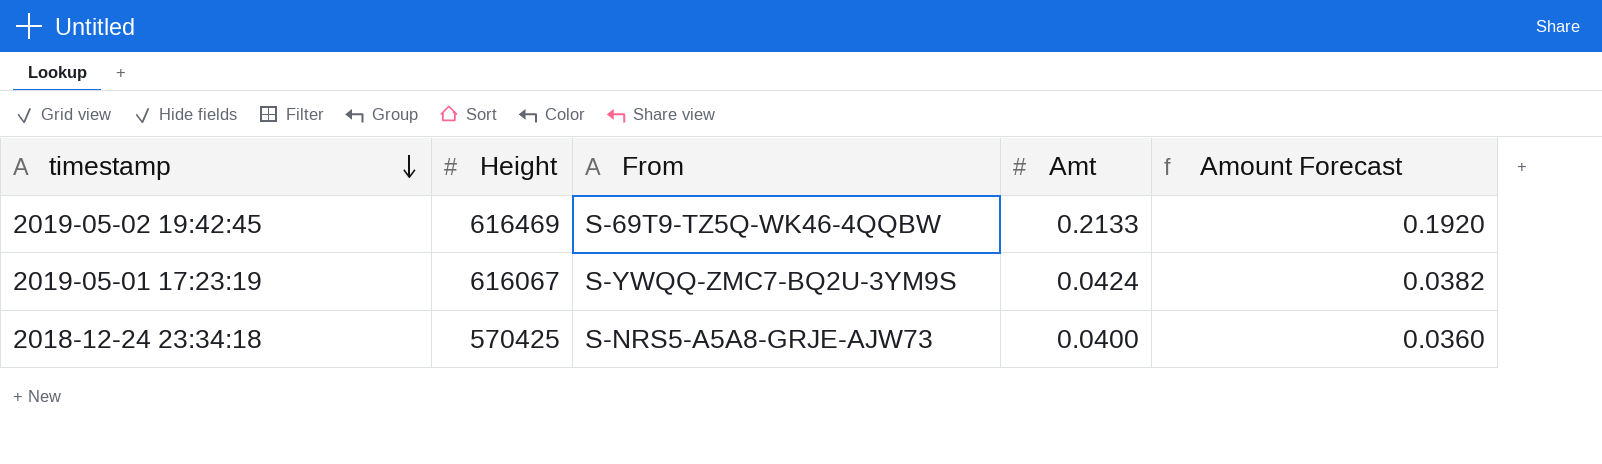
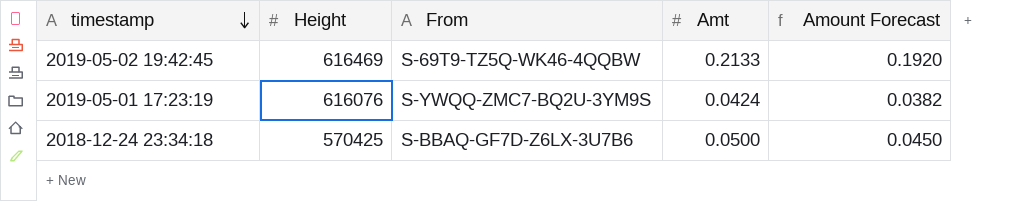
2019-05-01 17:23:19 | Height: 616067 -> 616076
2018-12-24 23:34:18 | From: S-NRS5-A5A8-GRJE-AJW73 -> S-BBAQ-GF7D-Z6LX-3U7B6
2018-12-24 23:34:18 | Amt: 0.0400 -> 0.0500
2018-12-24 23:34:18 | Amount Forecast: 0.0360 -> 0.0450

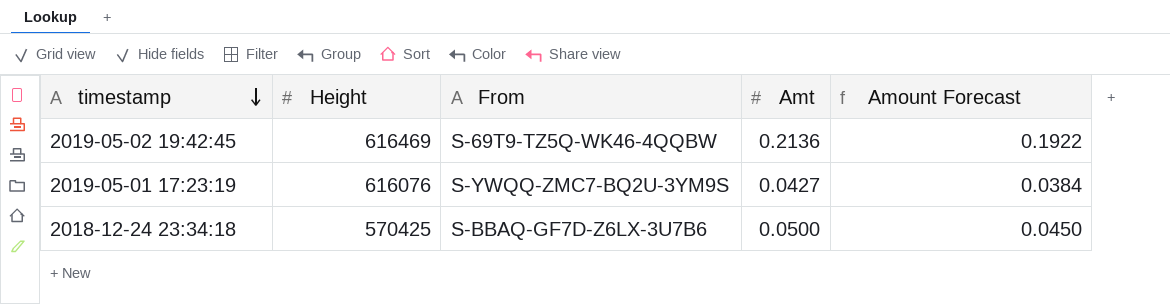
2019-05-02 19:42:45 | Amt: 0.2133 -> 0.2136
2019-05-02 19:42:45 | Amount Forecast: 0.1920 -> 0.1922
2019-05-01 17:23:19 | Amt: 0.0424 -> 0.0427
2019-05-01 17:23:19 | Amount Forecast: 0.0382 -> 0.0384

